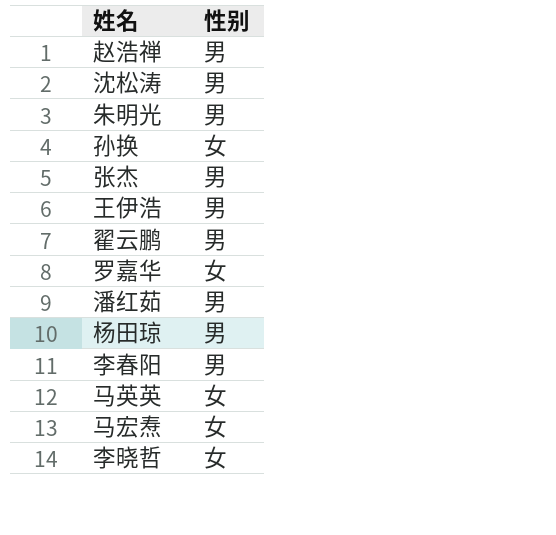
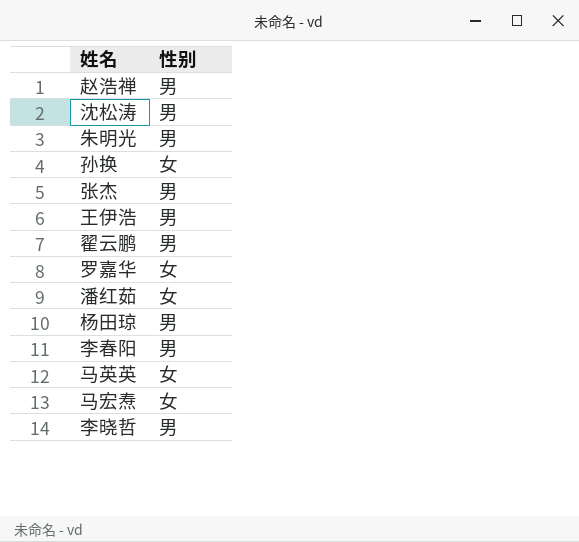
潘红茹 | 性别: 男 -> 女
李晓哲 | 性别: 女 -> 男

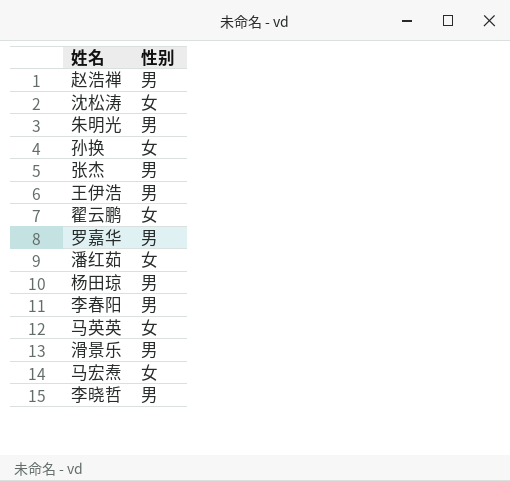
沈松涛 | 性别: 男 -> 女
翟云鹏 | 性别: 男 -> 女
罗嘉华 | 性别: 女 -> 男
row 滑景乐: none -> 男

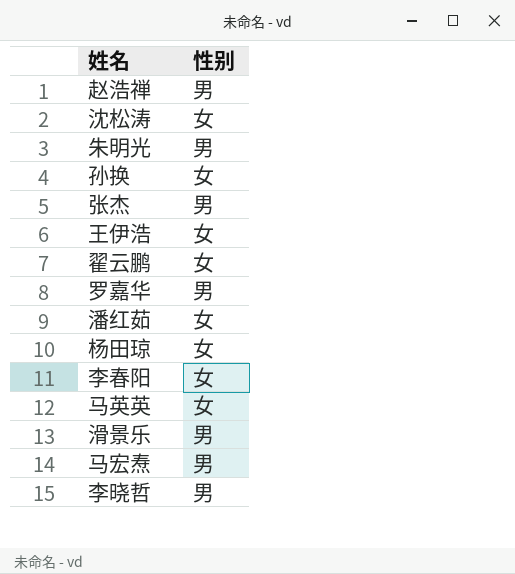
王伊浩 | 性别: 男 -> 女
杨田琼 | 性别: 男 -> 女
李春阳 | 性别: 男 -> 女
马宏焘 | 性别: 女 -> 男

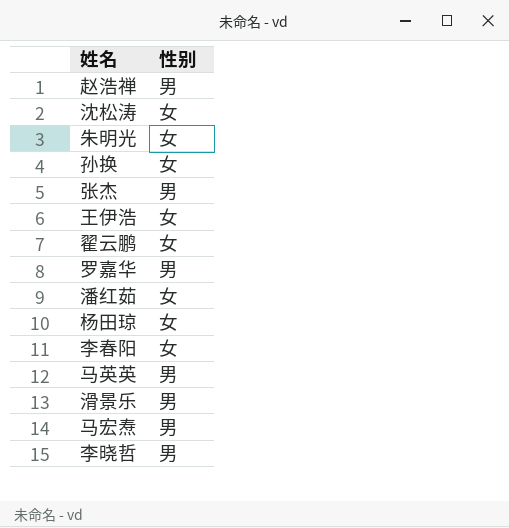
朱明光 | 性别: 男 -> 女
马英英 | 性别: 女 -> 男

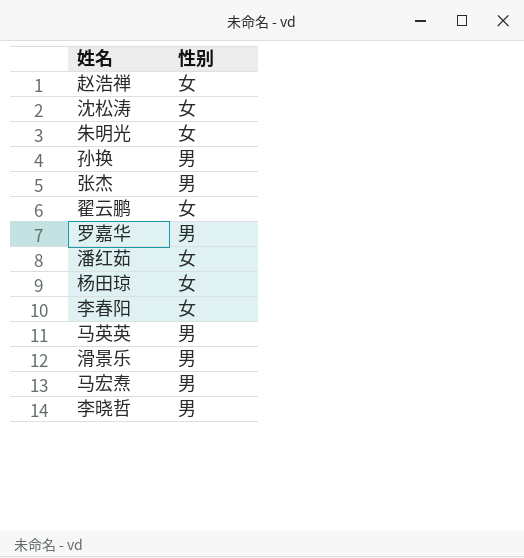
row 王伊浩: 女 -> none
赵浩禅 | 性别: 男 -> 女
孙换 | 性别: 女 -> 男

